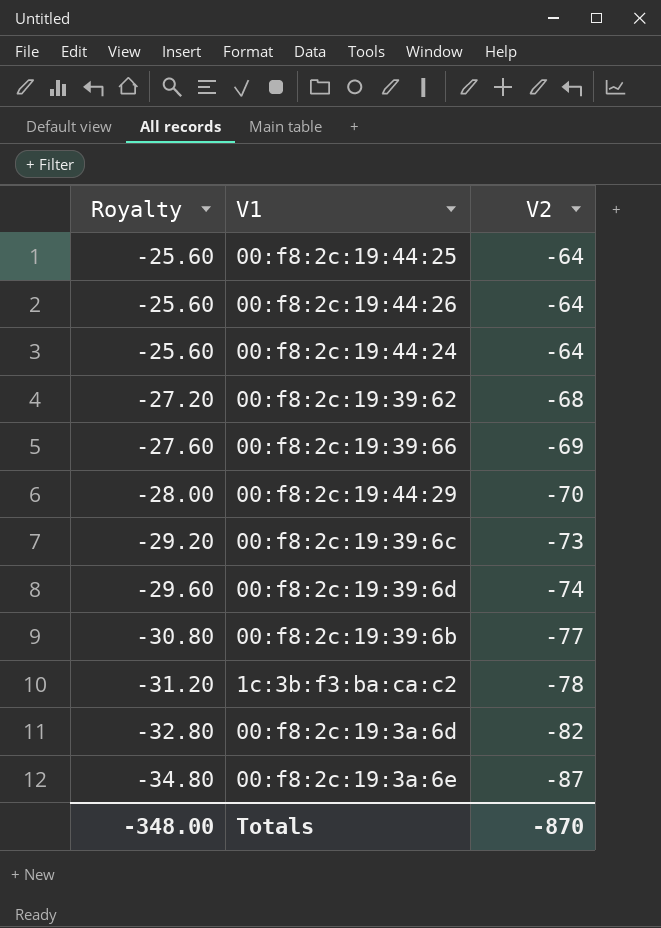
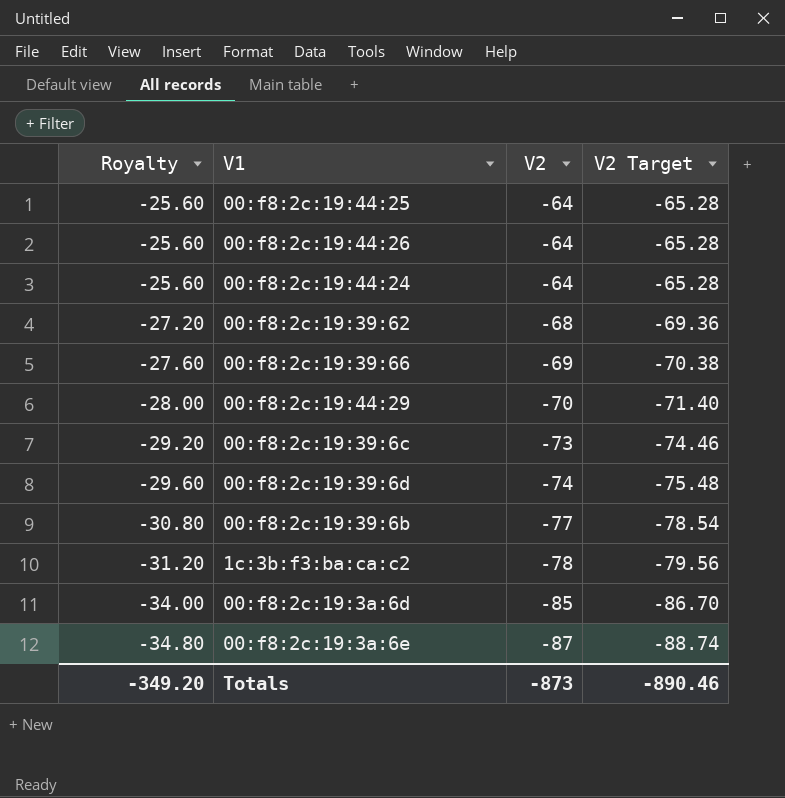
column V2 Target | formula: none -> [V2] * 1.02
00:f8:2c:19:3a:6d | Royalty: -32.80 -> -34.00
00:f8:2c:19:3a:6d | V2: -82 -> -85
Totals | Royalty: -348.00 -> -349.20
Totals | V2: -870 -> -873

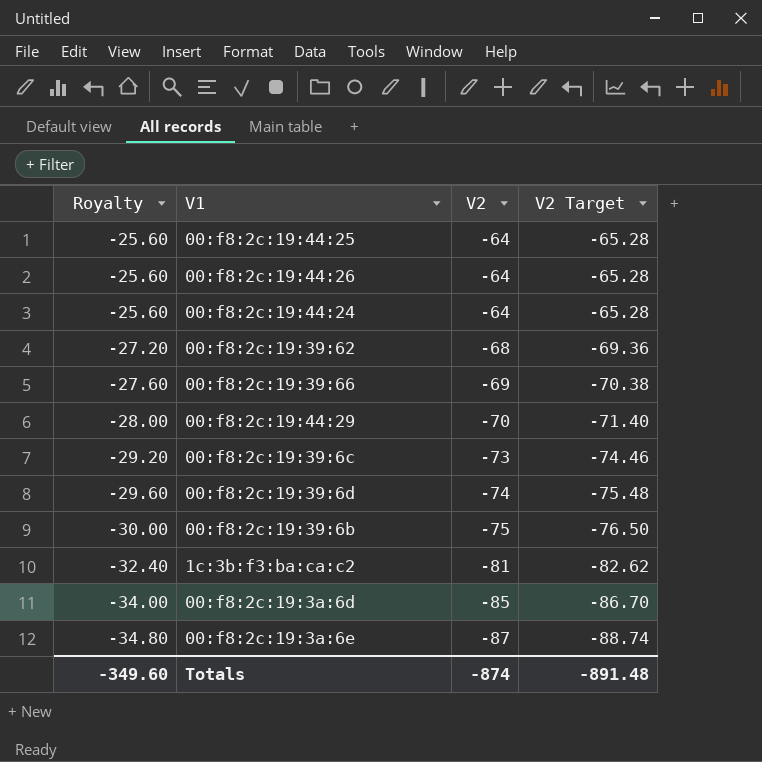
00:f8:2c:19:39:6b | Royalty: -30.80 -> -30.00
00:f8:2c:19:39:6b | V2: -77 -> -75
00:f8:2c:19:39:6b | V2 Target: -78.54 -> -76.50
1c:3b:f3:ba:ca:c2 | Royalty: -31.20 -> -32.40
1c:3b:f3:ba:ca:c2 | V2: -78 -> -81
1c:3b:f3:ba:ca:c2 | V2 Target: -79.56 -> -82.62
Totals | Royalty: -349.20 -> -349.60
Totals | V2: -873 -> -874
Totals | V2 Target: -890.46 -> -891.48

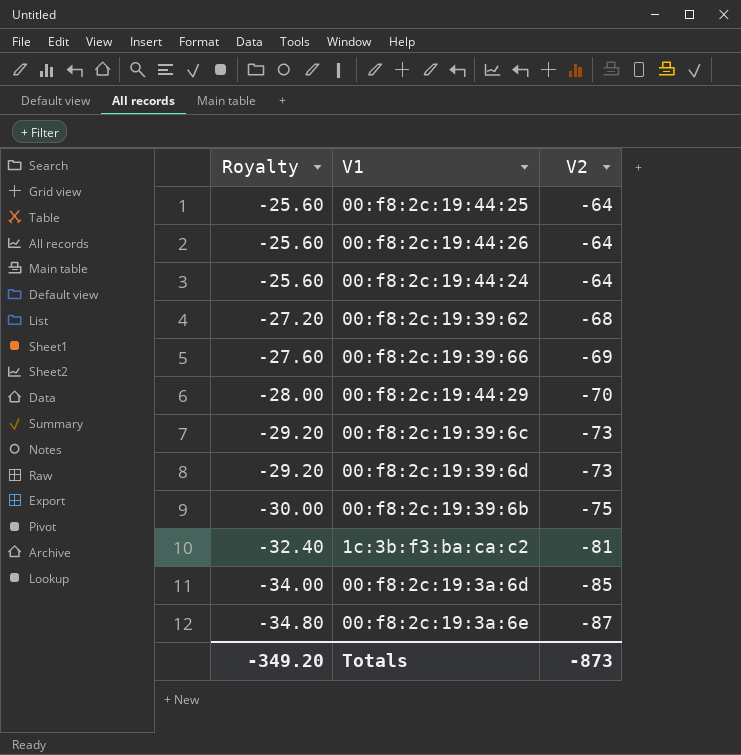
column V2 Target | formula: [V2] * 1.02 -> none
00:f8:2c:19:39:6d | Royalty: -29.60 -> -29.20
00:f8:2c:19:39:6d | V2: -74 -> -73
Totals | Royalty: -349.60 -> -349.20
Totals | V2: -874 -> -873

